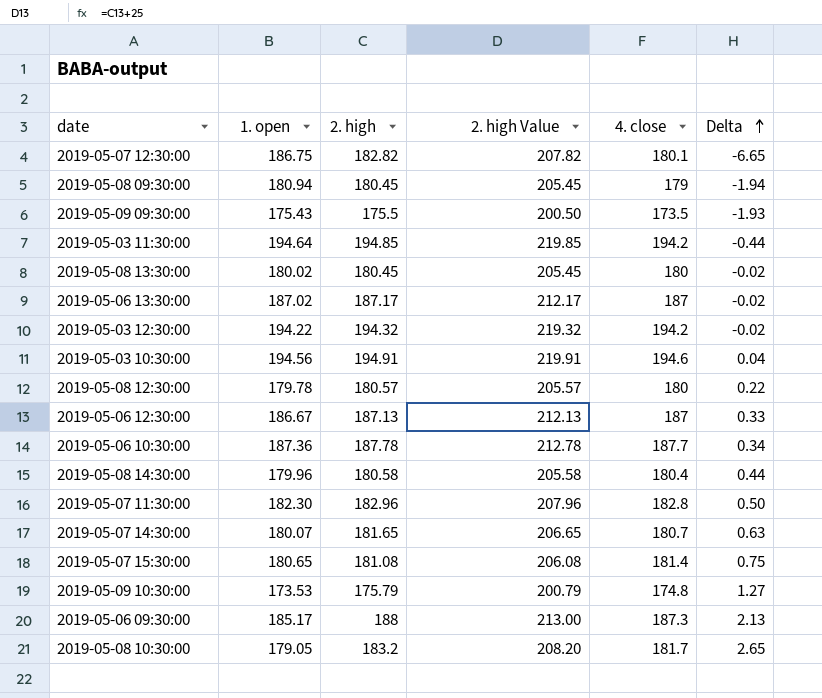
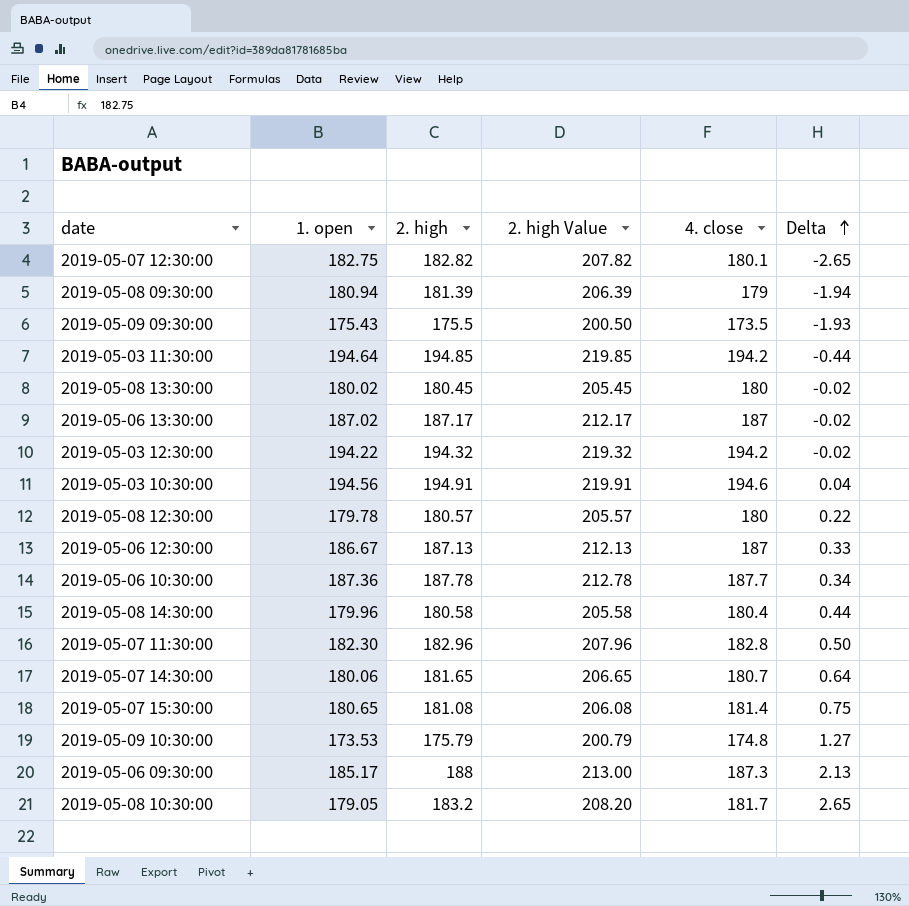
2019-05-07 12:30:00 | 1. open: 186.75 -> 182.75
2019-05-07 12:30:00 | Delta: -6.65 -> -2.65
2019-05-08 09:30:00 | 2. high: 180.45 -> 181.39
2019-05-08 09:30:00 | 2. high Value: 205.45 -> 206.39
2019-05-07 14:30:00 | 1. open: 180.07 -> 180.06
2019-05-07 14:30:00 | Delta: 0.63 -> 0.64

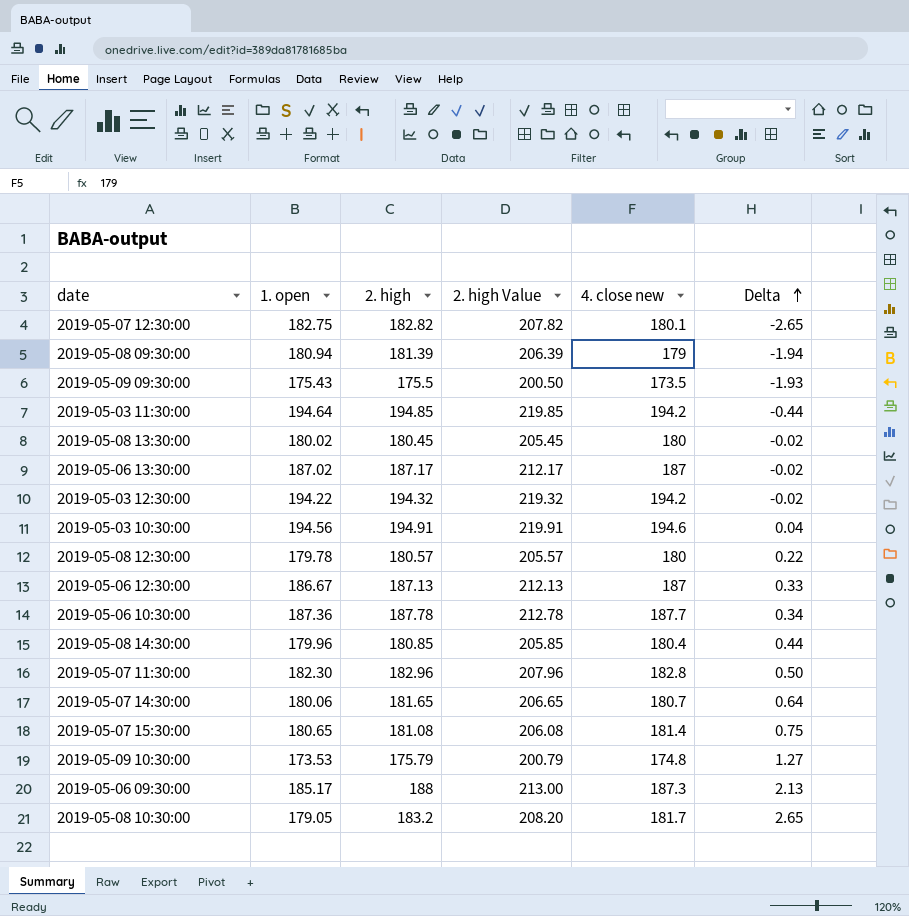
column name: 4. close -> 4. close new
2019-05-08 14:30:00 | 2. high: 180.58 -> 180.85
2019-05-08 14:30:00 | 2. high Value: 205.58 -> 205.85

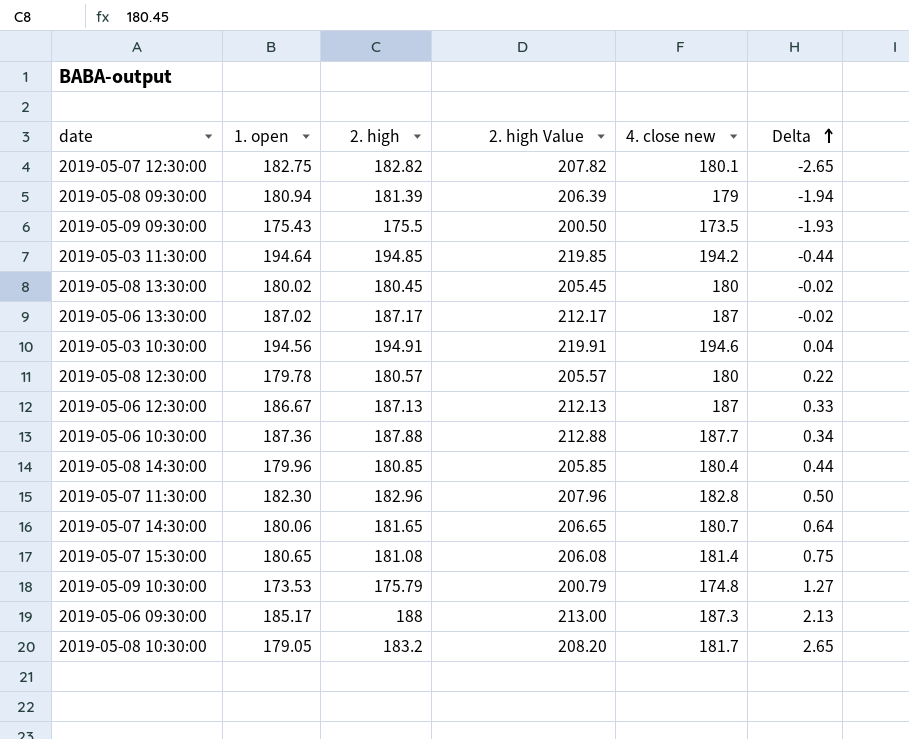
row 2019-05-03 12:30:00: 194.22 | 194.32 | 219.32 | 194.2 | -0.02 -> none
2019-05-06 10:30:00 | 2. high: 187.78 -> 187.88
2019-05-06 10:30:00 | 2. high Value: 212.78 -> 212.88

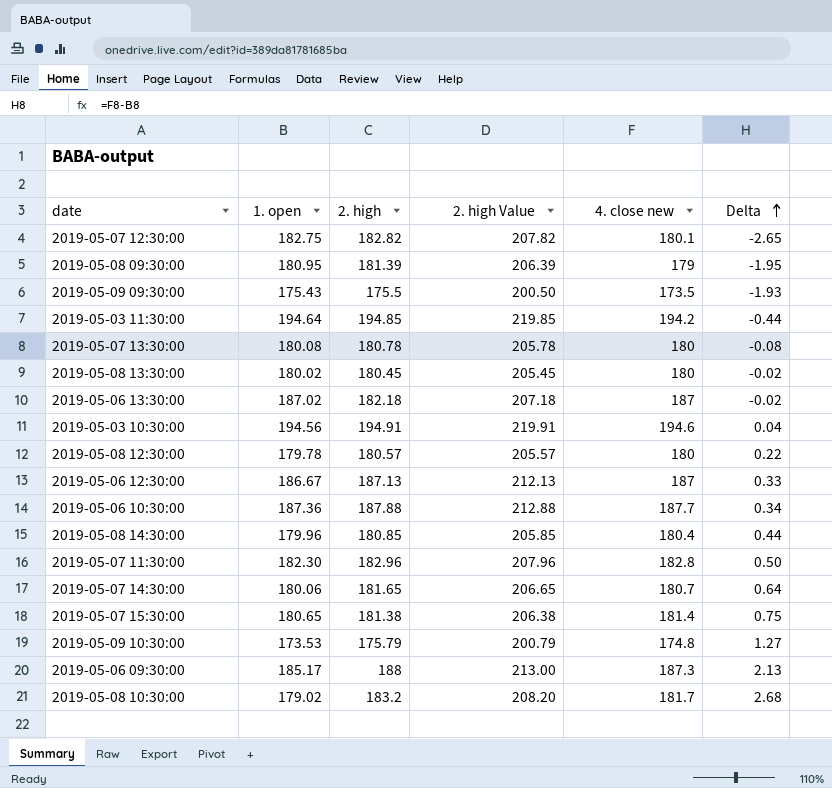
2019-05-08 09:30:00 | 1. open: 180.94 -> 180.95
2019-05-08 09:30:00 | Delta: -1.94 -> -1.95
row 2019-05-07 13:30:00: none -> 180.08 | 180.78 | 205.78 | 180 | -0.08
2019-05-06 13:30:00 | 2. high: 187.17 -> 182.18
2019-05-06 13:30:00 | 2. high Value: 212.17 -> 207.18
2019-05-07 15:30:00 | 2. high: 181.08 -> 181.38
2019-05-07 15:30:00 | 2. high Value: 206.08 -> 206.38
2019-05-08 10:30:00 | 1. open: 179.05 -> 179.02
2019-05-08 10:30:00 | Delta: 2.65 -> 2.68

